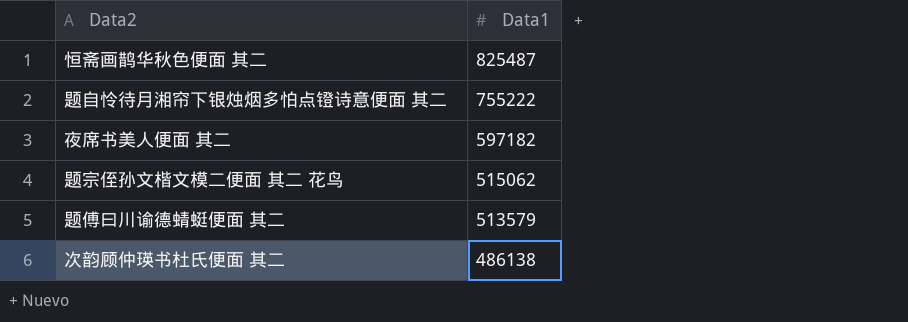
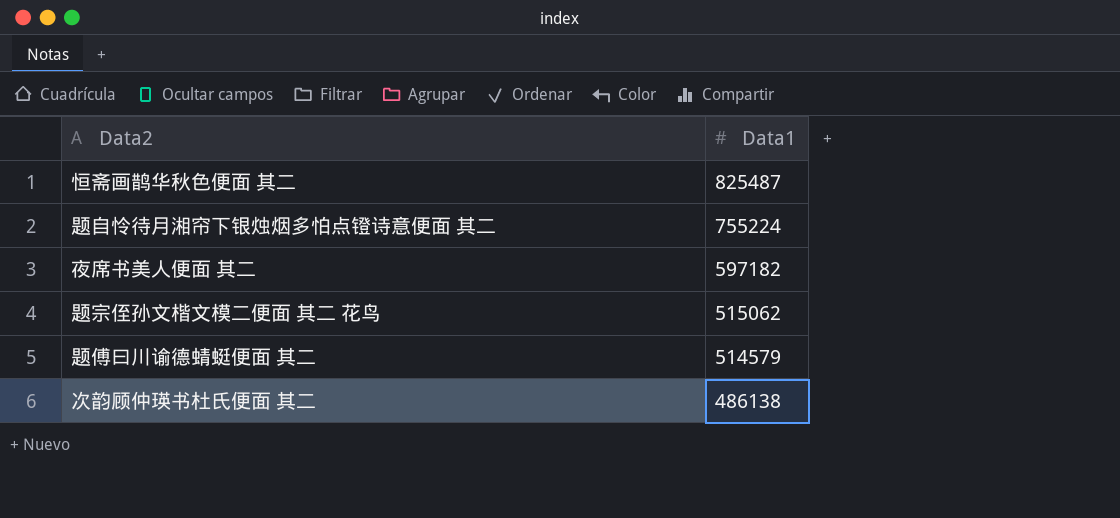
题自怜待月湘帘下银烛烟多怕点镫诗意便面 其二 | Data1: 755222 -> 755224
题傅曰川谕德蜻蜓便面 其二 | Data1: 513579 -> 514579

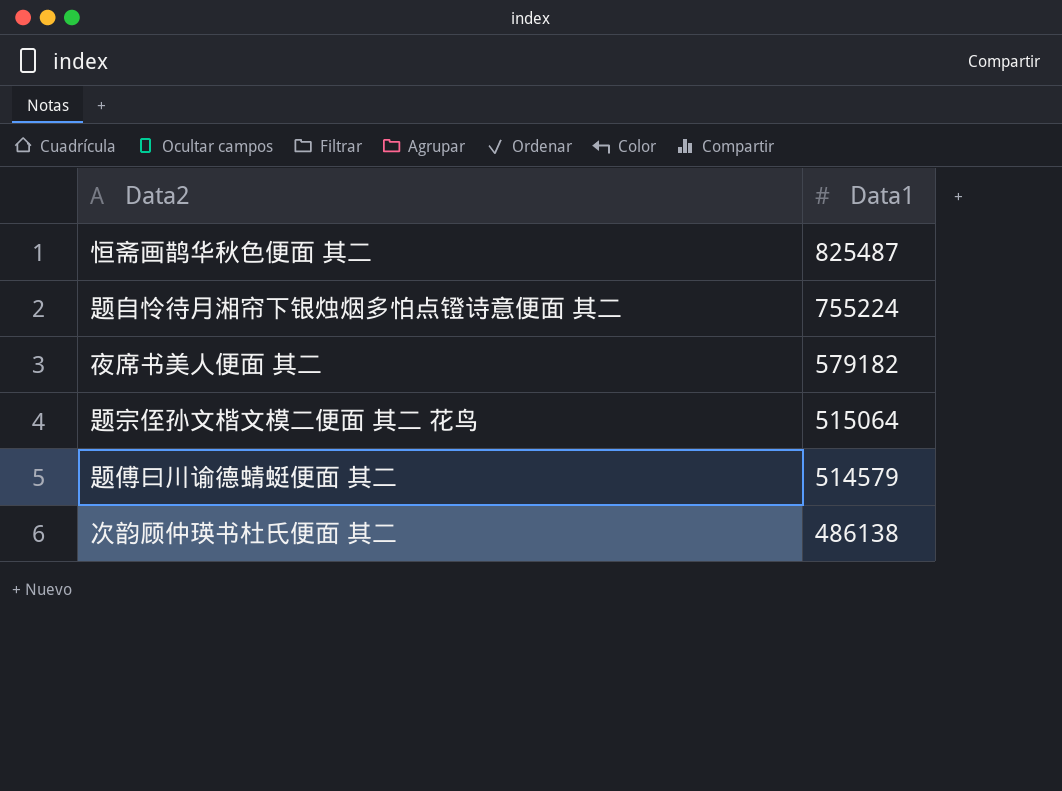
夜席书美人便面 其二 | Data1: 597182 -> 579182
题宗侄孙文楷文模二便面 其二 花鸟 | Data1: 515062 -> 515064

